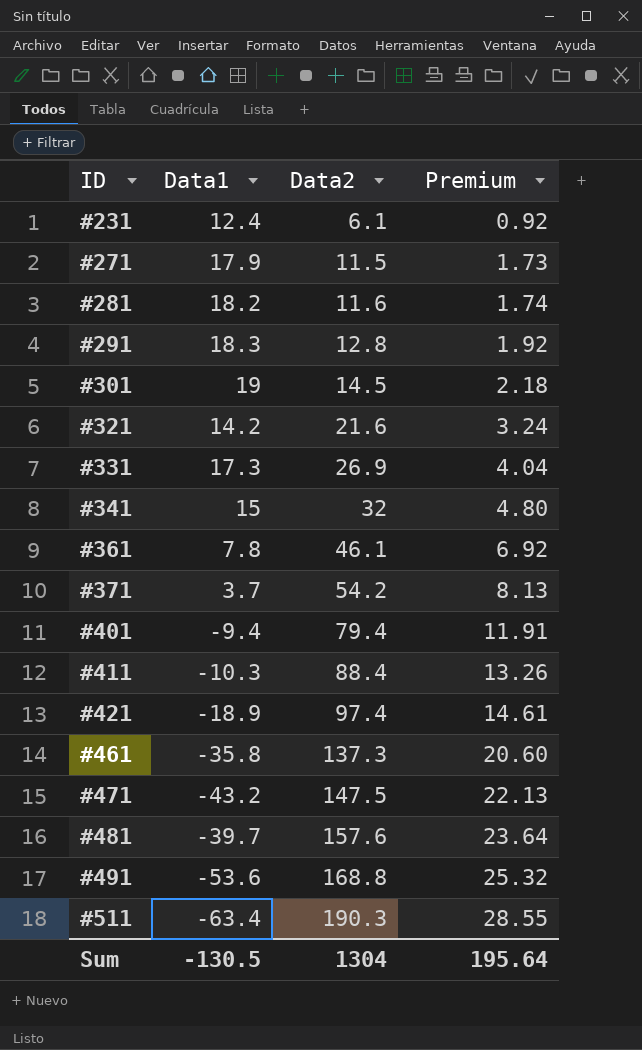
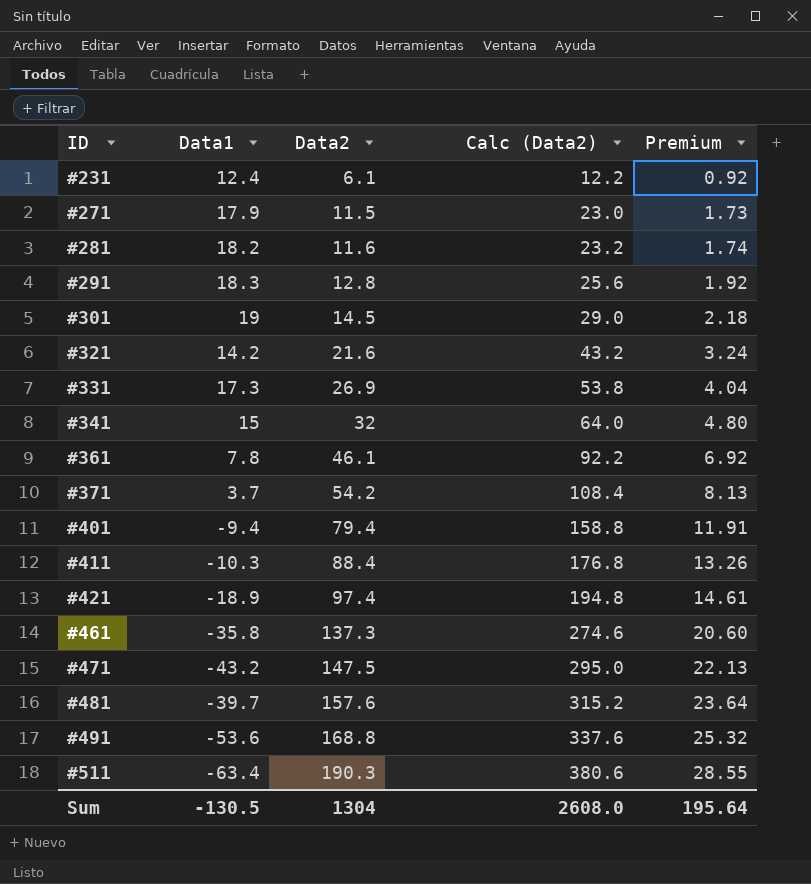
column Calc (Data2) | formula: none -> [Data2] * 2

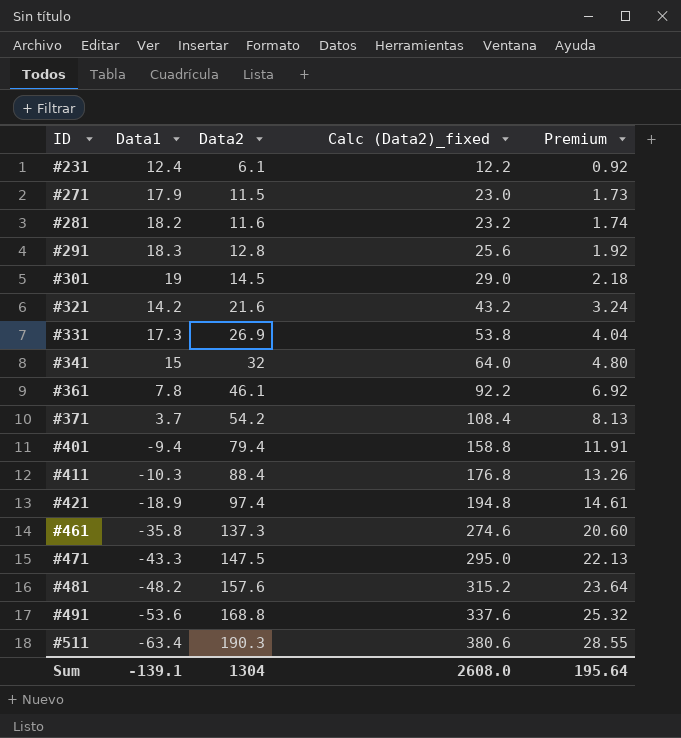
column name: Calc (Data2) -> Calc (Data2)_fixed
#471 | Data1: -43.2 -> -43.3
#481 | Data1: -39.7 -> -48.2
Sum | Data1: -130.5 -> -139.1

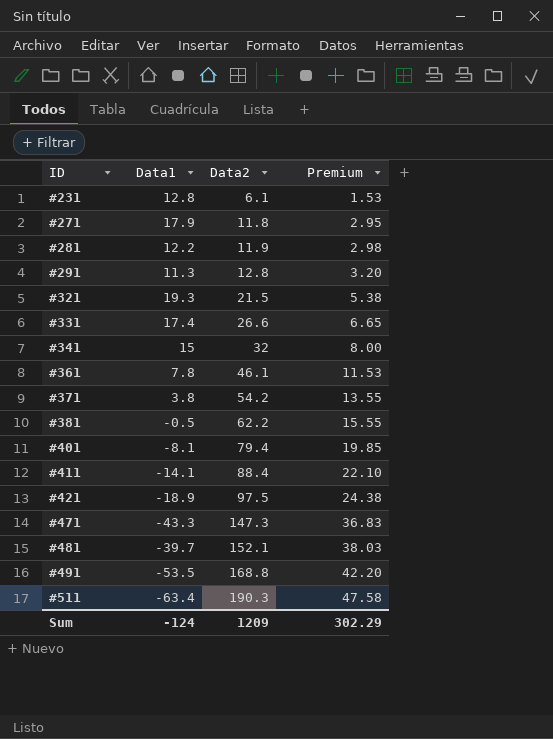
column Calc (Data2)_fixed | formula: [Data2] * 2 -> none
column Premium | formula: [Data2] * 0.15 -> [Data2] * 0.25
row #301: 19 | 14.5 | 29.0 | 2.18 -> none
row #461: -35.8 | 137.3 | 274.6 | 20.60 -> none
#231 | Data1: 12.4 -> 12.8
#271 | Data2: 11.5 -> 11.8
#281 | Data1: 18.2 -> 12.2
#281 | Data2: 11.6 -> 11.9
#291 | Data1: 18.3 -> 11.3
#321 | Data1: 14.2 -> 19.3
#321 | Data2: 21.6 -> 21.5
#331 | Data1: 17.3 -> 17.4
#331 | Data2: 26.9 -> 26.6
#371 | Data1: 3.7 -> 3.8
row #381: none -> -0.5 | 62.2 | 15.55
#401 | Data1: -9.4 -> -8.1
#411 | Data1: -10.3 -> -14.1
#421 | Data2: 97.4 -> 97.5
#471 | Data2: 147.5 -> 147.3
#481 | Data1: -48.2 -> -39.7
#481 | Data2: 157.6 -> 152.1
#491 | Data1: -53.6 -> -53.5
Sum | Data1: -139.1 -> -124
Sum | Data2: 1304 -> 1209
Sum | Premium: 195.64 -> 302.29

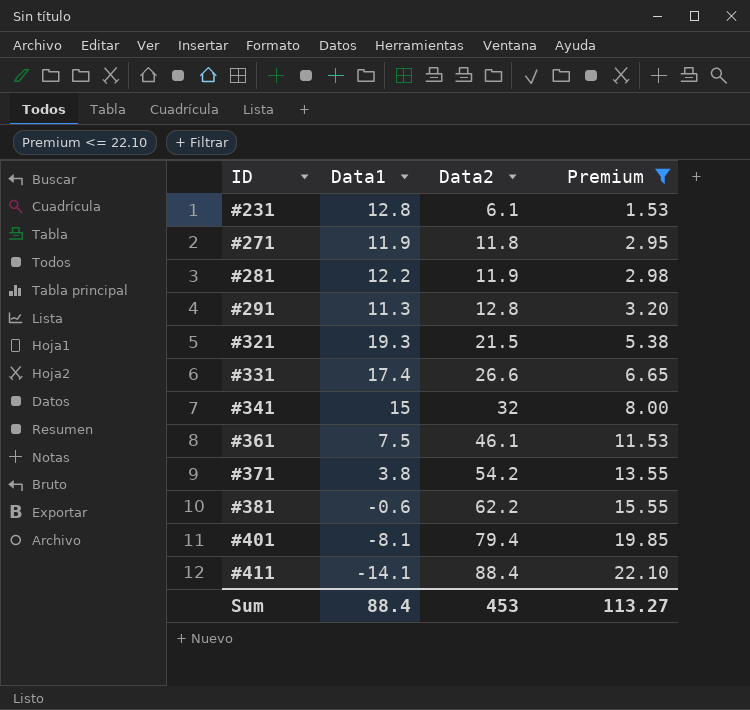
filter: none -> Premium <= 22.10
#271 | Data1: 17.9 -> 11.9
#361 | Data1: 7.8 -> 7.5
#381 | Data1: -0.5 -> -0.6
Sum | Data1: -124 -> 88.4
Sum | Data2: 1209 -> 453
Sum | Premium: 302.29 -> 113.27

